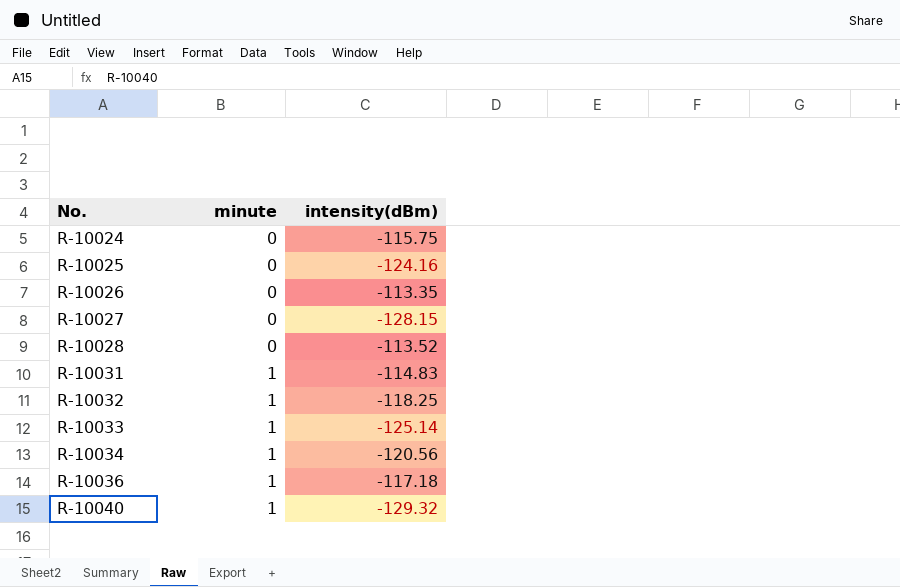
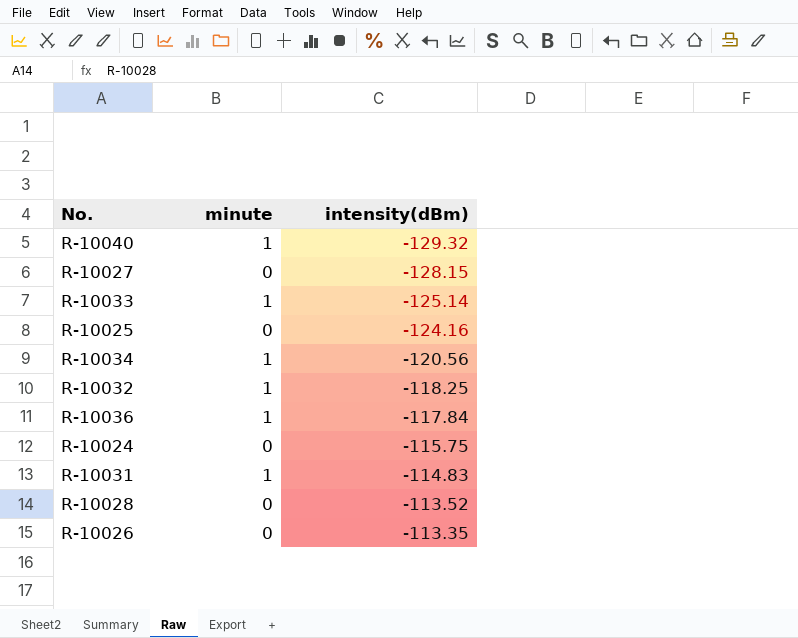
row order: No. ascending -> intensity(dBm) ascending
R-10036 | intensity(dBm): -117.18 -> -117.84

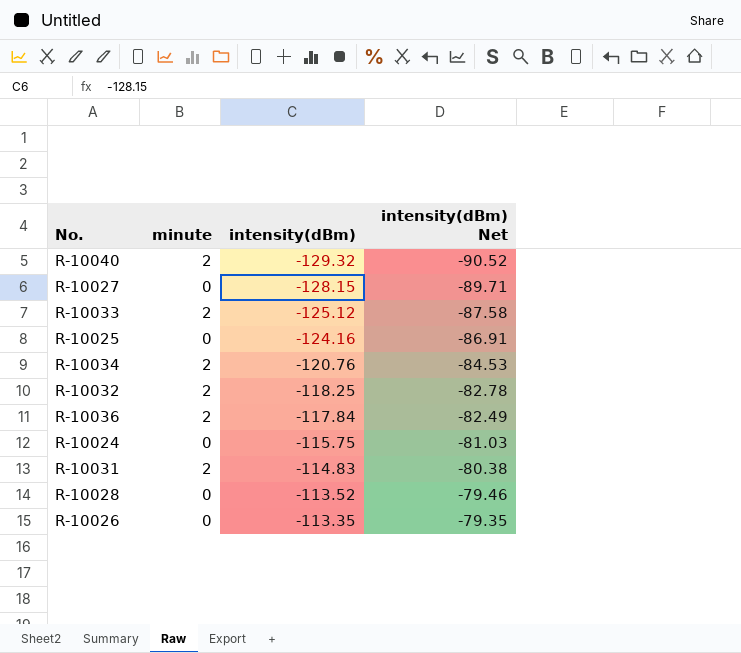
column intensity(dBm) Net | formula: none -> [intensity(dBm)] * 0.7
R-10040 | minute: 1 -> 2
R-10033 | minute: 1 -> 2
R-10033 | intensity(dBm): -125.14 -> -125.12
R-10034 | minute: 1 -> 2
R-10034 | intensity(dBm): -120.56 -> -120.76
R-10032 | minute: 1 -> 2
R-10036 | minute: 1 -> 2
R-10031 | minute: 1 -> 2

